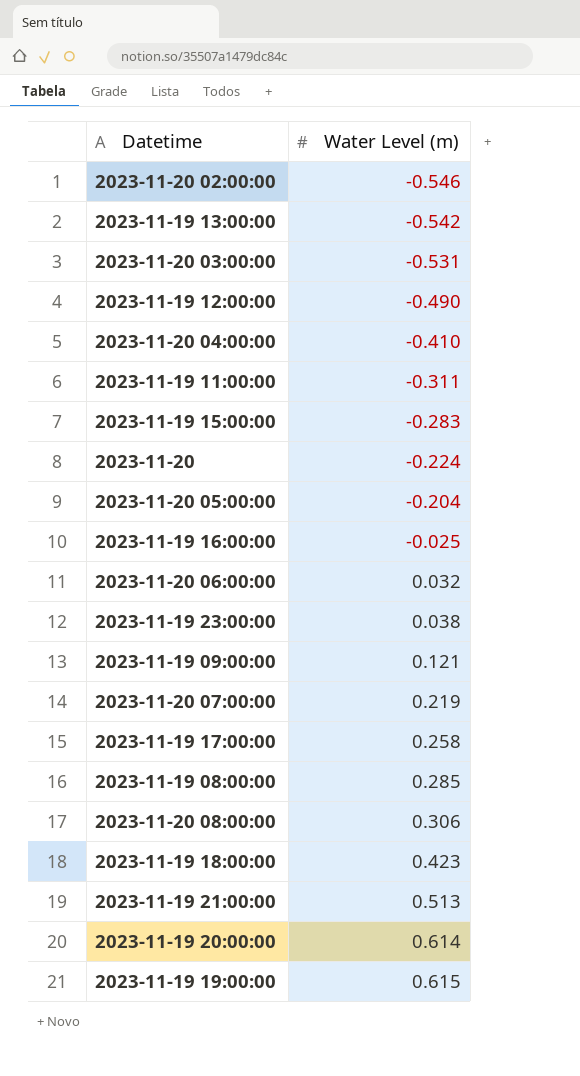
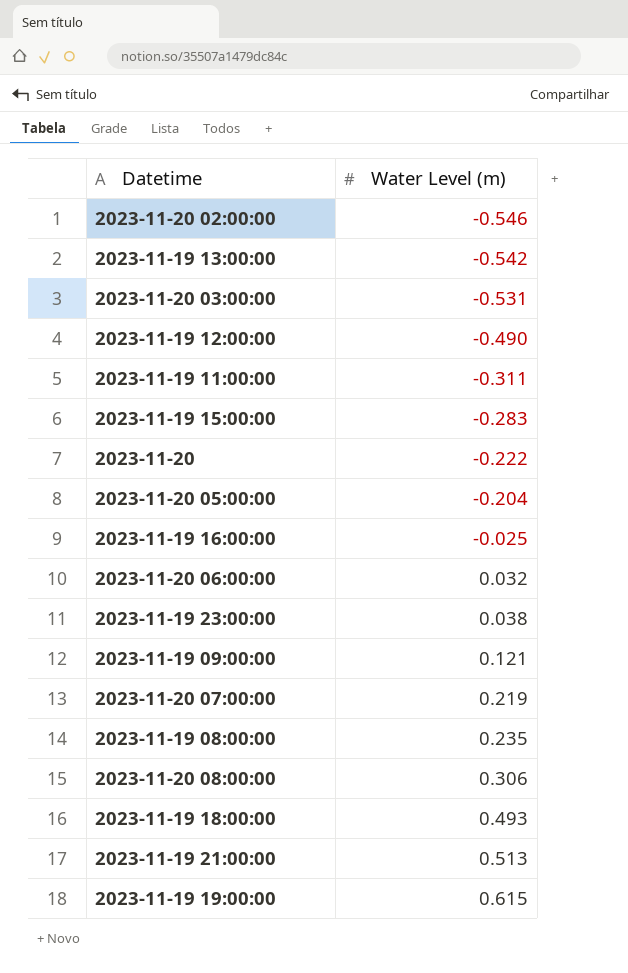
row 2023-11-20 04:00:00: -0.410 -> none
row 2023-11-19 17:00:00: 0.258 -> none
row 2023-11-19 20:00:00: 0.614 -> none
2023-11-20 | Water Level (m): -0.224 -> -0.222
2023-11-19 08:00:00 | Water Level (m): 0.285 -> 0.235
2023-11-19 18:00:00 | Water Level (m): 0.423 -> 0.493

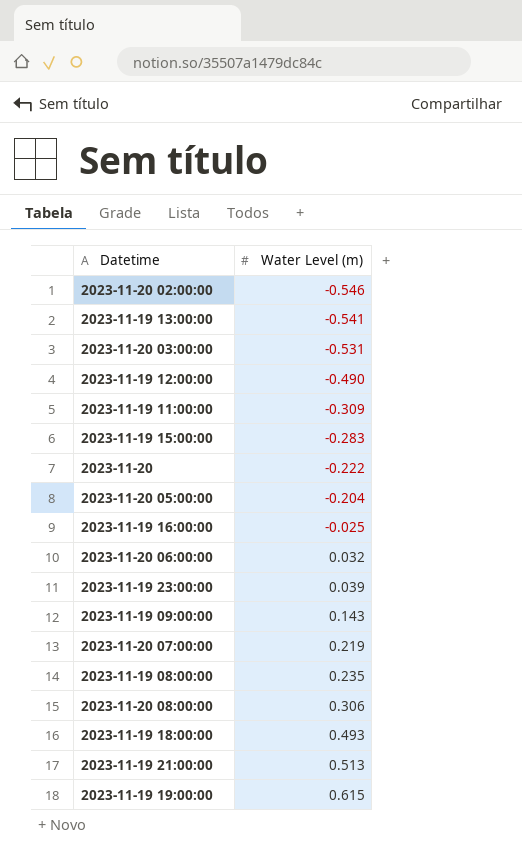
2023-11-19 13:00:00 | Water Level (m): -0.542 -> -0.541
2023-11-19 11:00:00 | Water Level (m): -0.311 -> -0.309
2023-11-19 23:00:00 | Water Level (m): 0.038 -> 0.039
2023-11-19 09:00:00 | Water Level (m): 0.121 -> 0.143

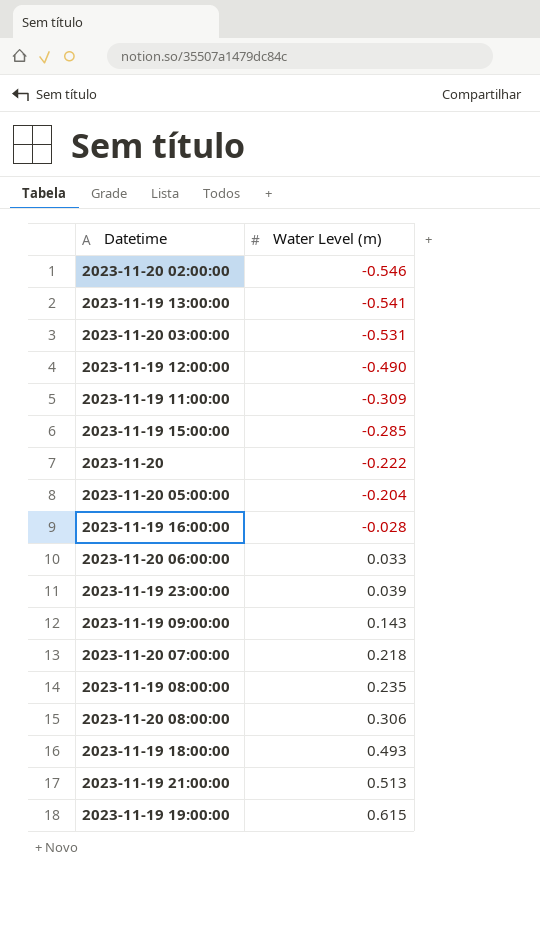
2023-11-19 15:00:00 | Water Level (m): -0.283 -> -0.285
2023-11-19 16:00:00 | Water Level (m): -0.025 -> -0.028
2023-11-20 06:00:00 | Water Level (m): 0.032 -> 0.033
2023-11-20 07:00:00 | Water Level (m): 0.219 -> 0.218

